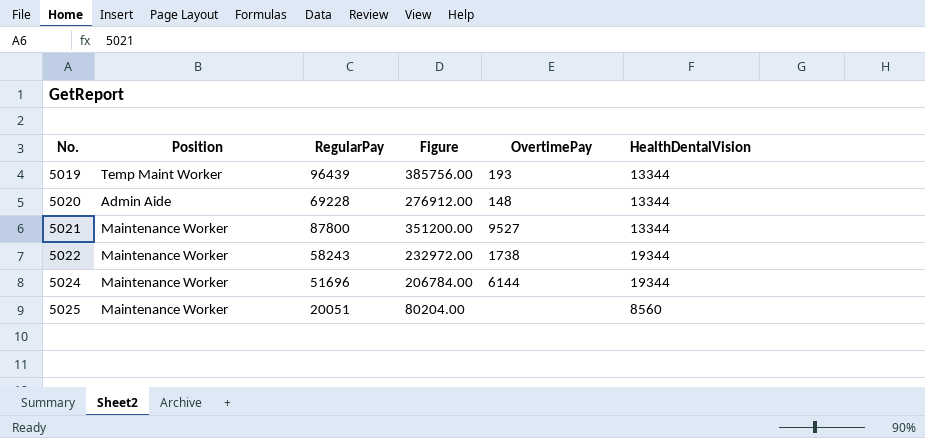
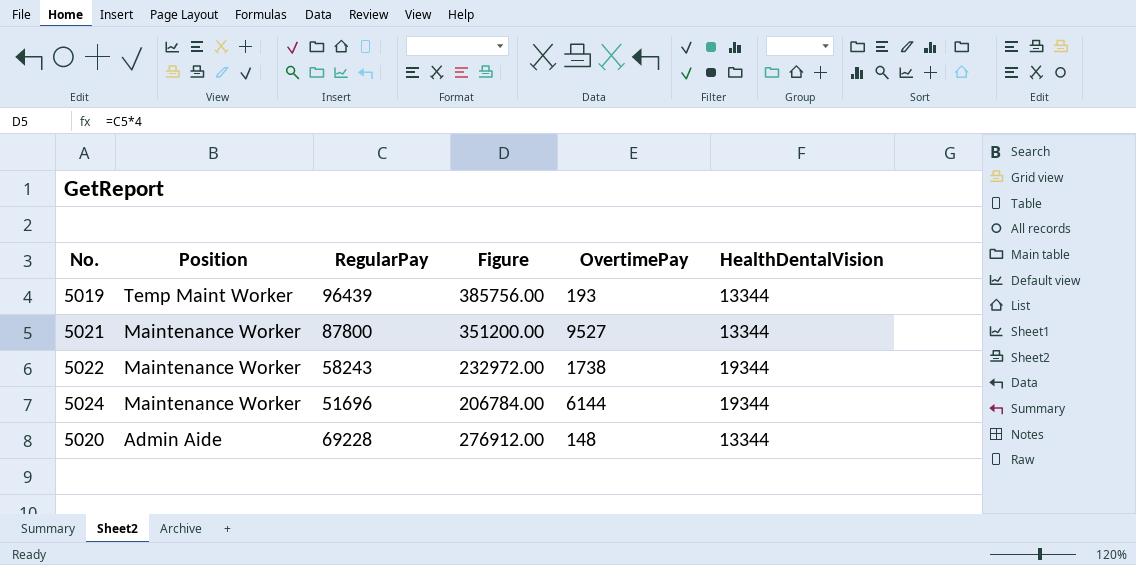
row order: No. ascending -> Position descending
row 5025: Maintenance Worker | 20051 | 80204.00 | none | 8560 -> none

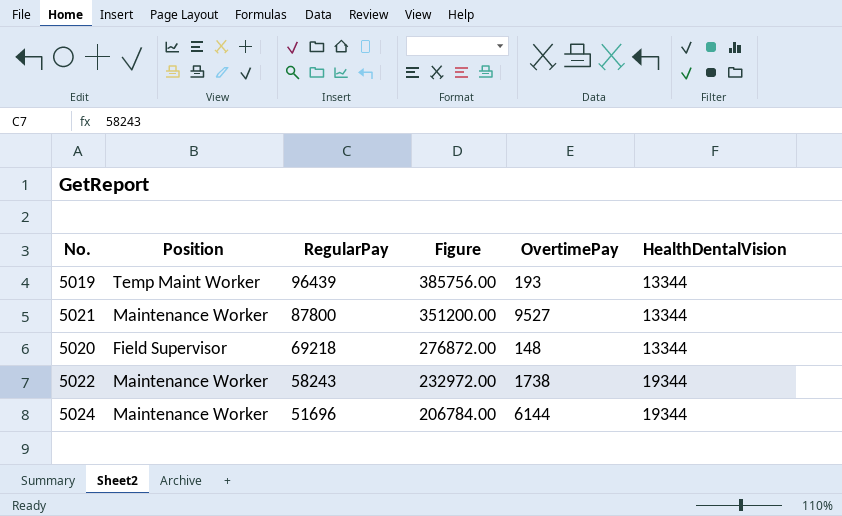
row order: Position descending -> RegularPay descending
5020 | Position: Admin Aide -> Field Supervisor
5020 | RegularPay: 69228 -> 69218
5020 | Figure: 276912.00 -> 276872.00

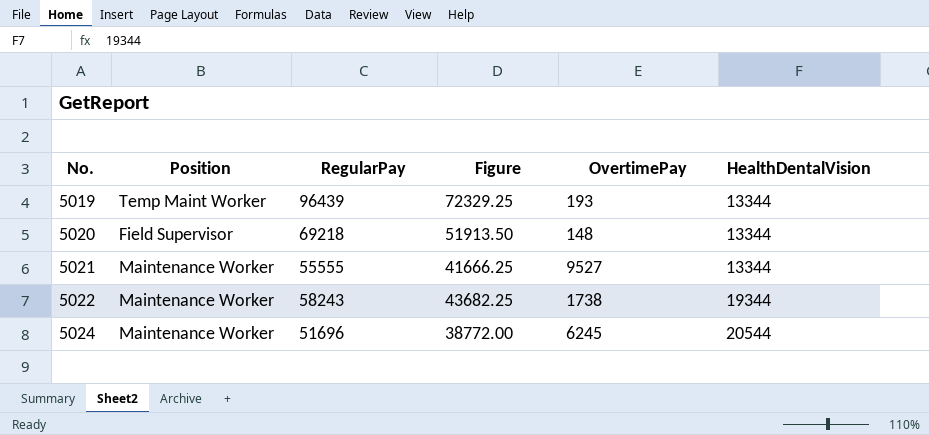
row order: RegularPay descending -> No. ascending
column Figure | formula: [RegularPay] * 4 -> [RegularPay] * 0.75
5021 | RegularPay: 87800 -> 55555
5024 | OvertimePay: 6144 -> 6245
5024 | HealthDentalVision: 19344 -> 20544

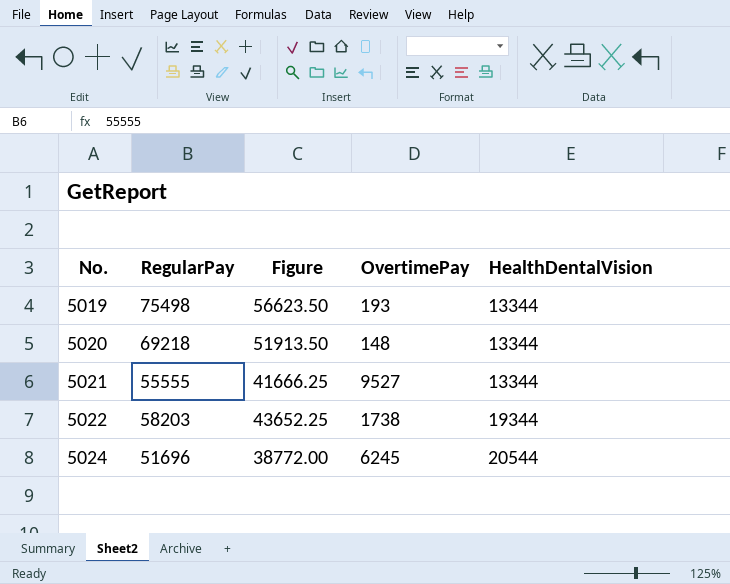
column Position | position: 2 -> none
5019 | RegularPay: 96439 -> 75498
5019 | Figure: 72329.25 -> 56623.50
5022 | RegularPay: 58243 -> 58203
5022 | Figure: 43682.25 -> 43652.25

